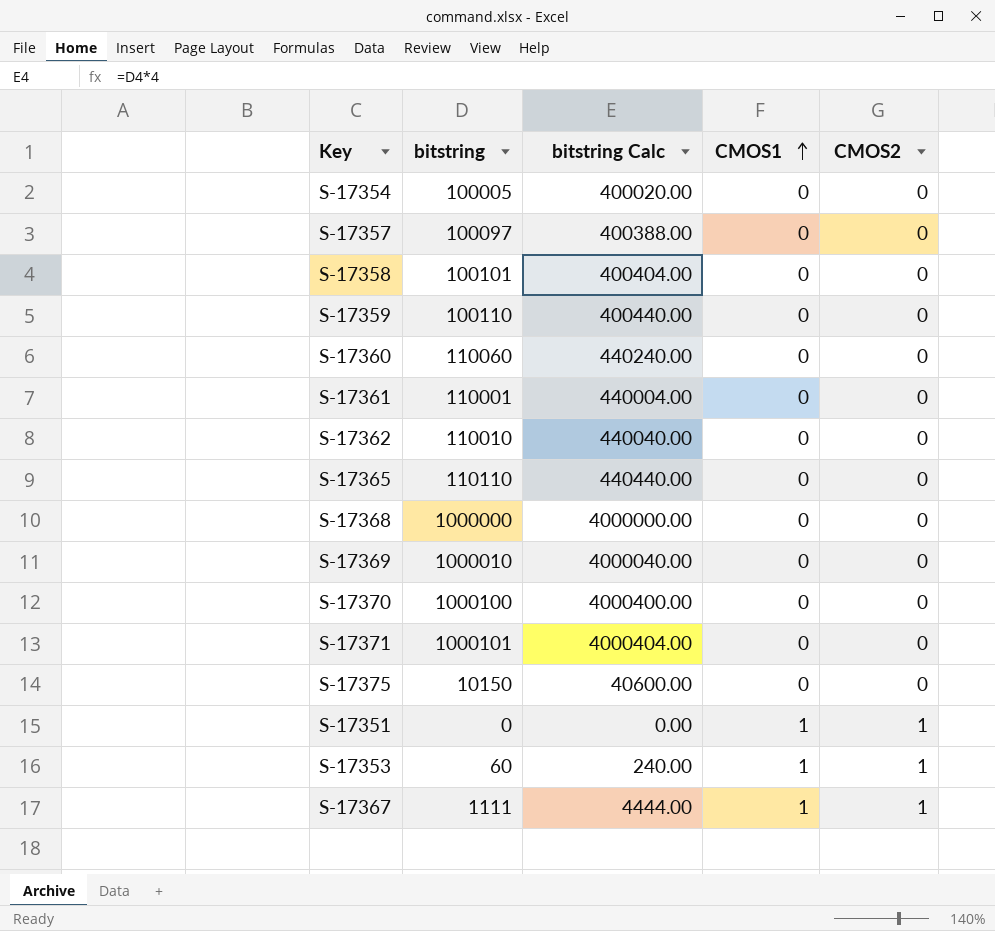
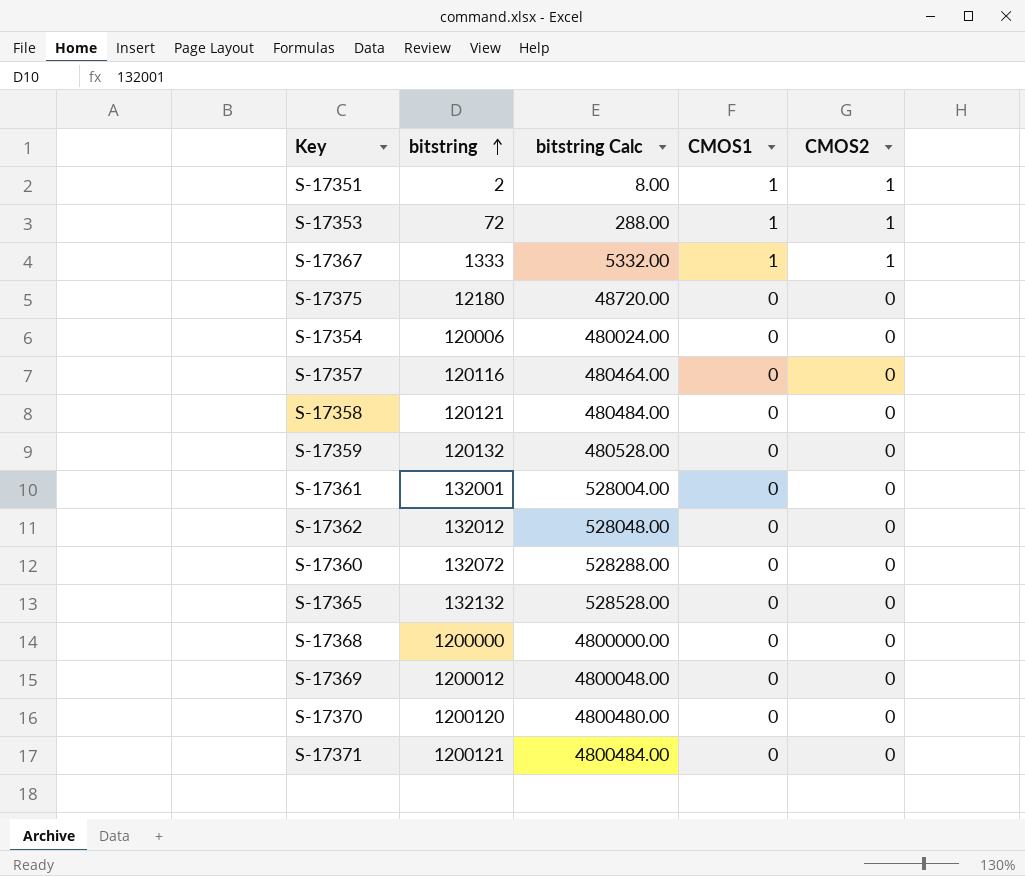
row order: CMOS1 ascending -> bitstring ascending
S-17351 | bitstring: 0 -> 2
S-17351 | bitstring Calc: 0.00 -> 8.00
S-17353 | bitstring: 60 -> 72
S-17353 | bitstring Calc: 240.00 -> 288.00
S-17367 | bitstring: 1111 -> 1333
S-17367 | bitstring Calc: 4444.00 -> 5332.00
S-17375 | bitstring: 10150 -> 12180
S-17375 | bitstring Calc: 40600.00 -> 48720.00
S-17354 | bitstring: 100005 -> 120006
S-17354 | bitstring Calc: 400020.00 -> 480024.00
S-17357 | bitstring: 100097 -> 120116
S-17357 | bitstring Calc: 400388.00 -> 480464.00
S-17358 | bitstring: 100101 -> 120121
S-17358 | bitstring Calc: 400404.00 -> 480484.00
S-17359 | bitstring: 100110 -> 120132
S-17359 | bitstring Calc: 400440.00 -> 480528.00
S-17361 | bitstring: 110001 -> 132001
S-17361 | bitstring Calc: 440004.00 -> 528004.00
S-17362 | bitstring: 110010 -> 132012
S-17362 | bitstring Calc: 440040.00 -> 528048.00
S-17360 | bitstring: 110060 -> 132072
S-17360 | bitstring Calc: 440240.00 -> 528288.00
S-17365 | bitstring: 110110 -> 132132
S-17365 | bitstring Calc: 440440.00 -> 528528.00
S-17368 | bitstring: 1000000 -> 1200000
S-17368 | bitstring Calc: 4000000.00 -> 4800000.00
S-17369 | bitstring: 1000010 -> 1200012
S-17369 | bitstring Calc: 4000040.00 -> 4800048.00
S-17370 | bitstring: 1000100 -> 1200120
S-17370 | bitstring Calc: 4000400.00 -> 4800480.00
S-17371 | bitstring: 1000101 -> 1200121
S-17371 | bitstring Calc: 4000404.00 -> 4800484.00

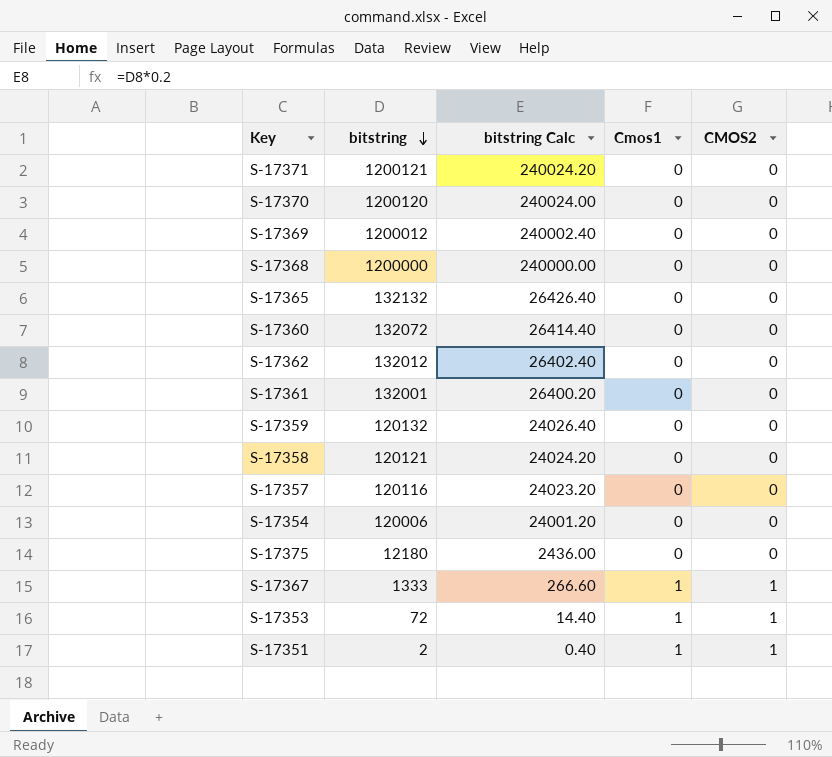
row order: bitstring ascending -> bitstring descending
column bitstring Calc | formula: [bitstring] * 4 -> [bitstring] * 0.2
column name: CMOS1 -> Cmos1

